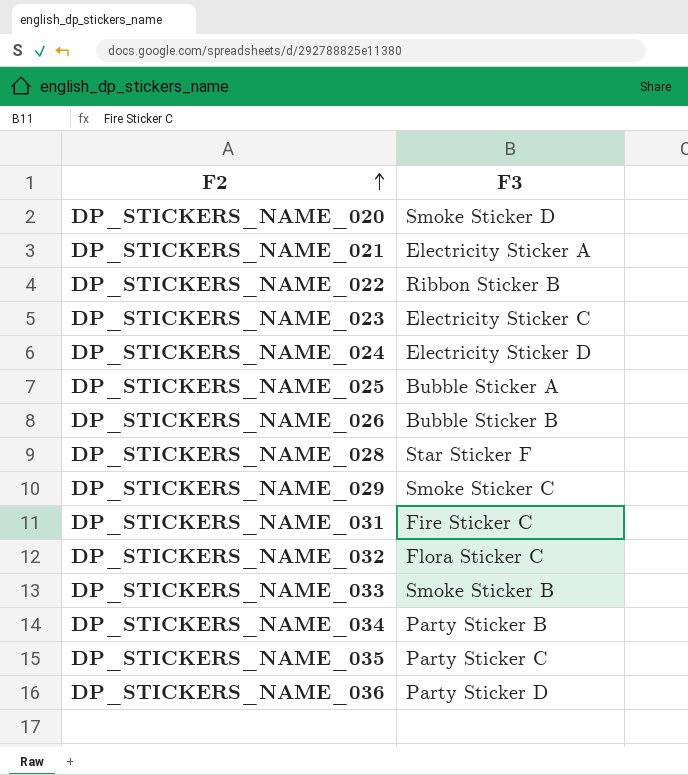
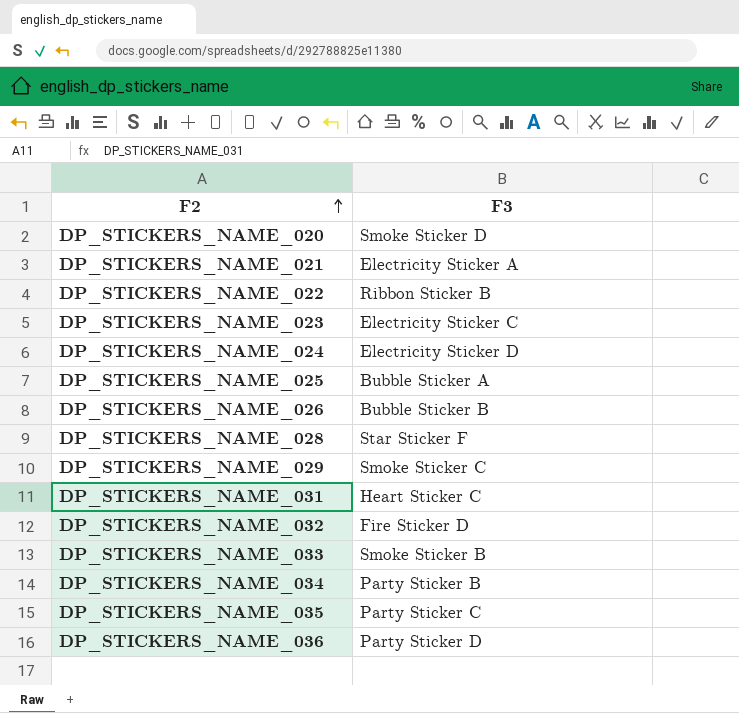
DP_STICKERS_NAME_031 | F3: Fire Sticker C -> Heart Sticker C
DP_STICKERS_NAME_032 | F3: Flora Sticker C -> Fire Sticker D

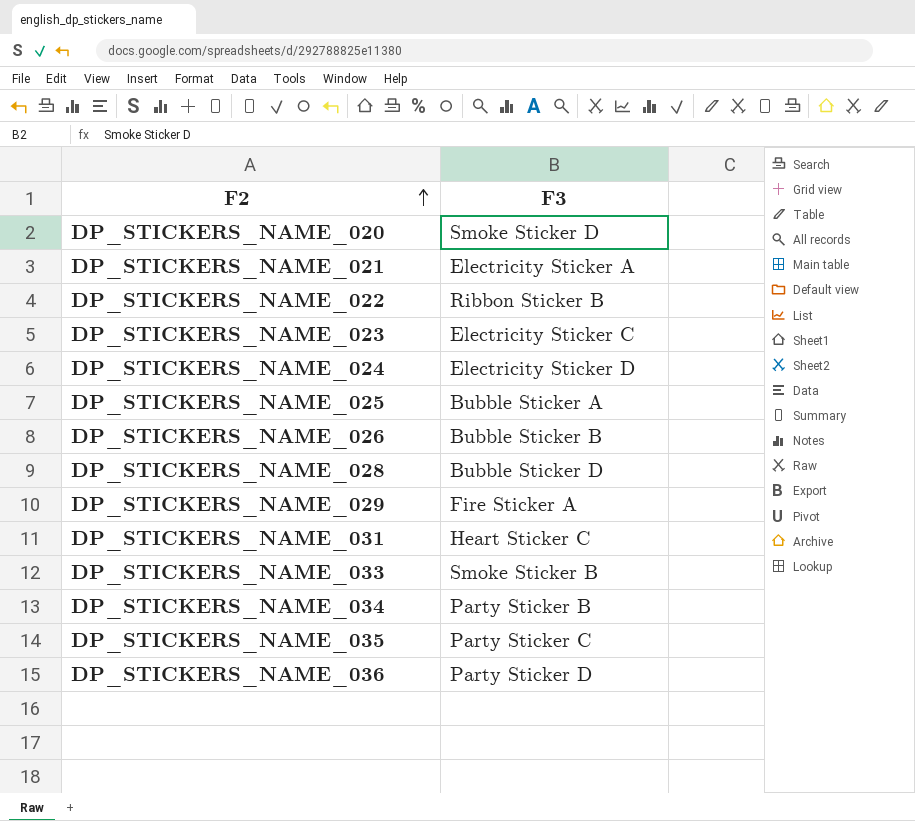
row DP_STICKERS_NAME_032: Fire Sticker D -> none
DP_STICKERS_NAME_028 | F3: Star Sticker F -> Bubble Sticker D
DP_STICKERS_NAME_029 | F3: Smoke Sticker C -> Fire Sticker A

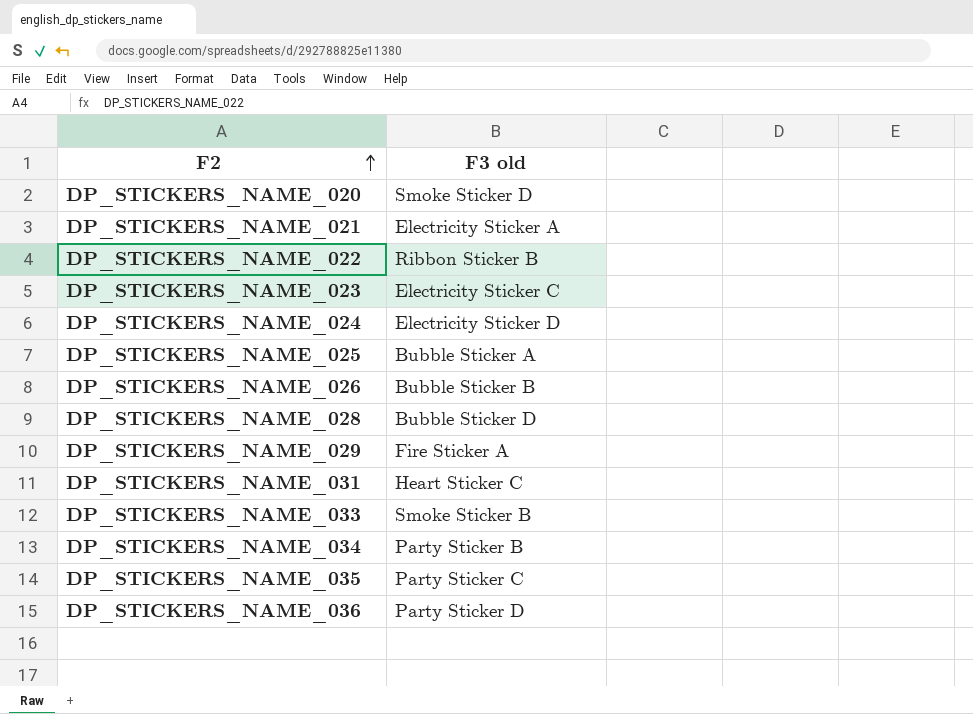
column name: F3 -> F3 old

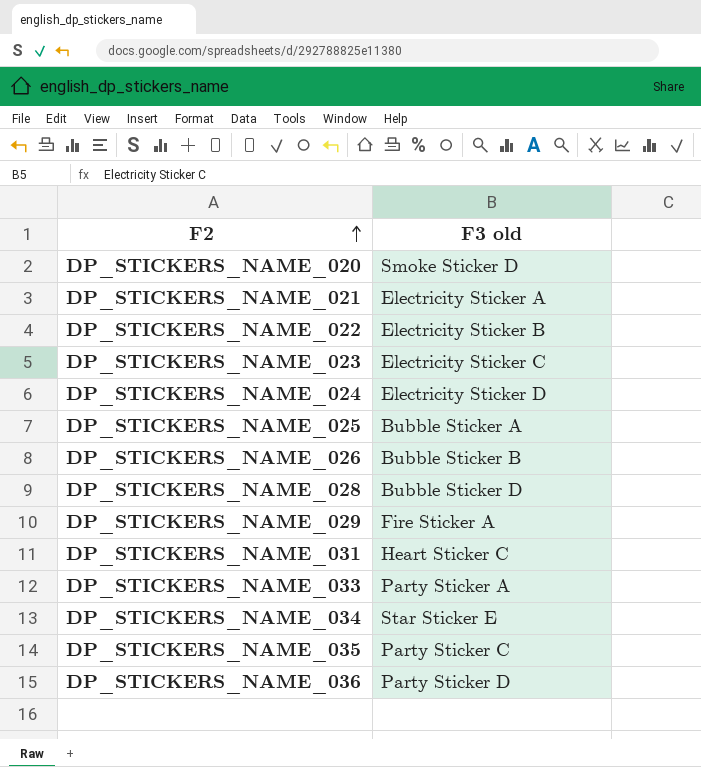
DP_STICKERS_NAME_022 | F3 old: Ribbon Sticker B -> Electricity Sticker B
DP_STICKERS_NAME_033 | F3 old: Smoke Sticker B -> Party Sticker A
DP_STICKERS_NAME_034 | F3 old: Party Sticker B -> Star Sticker E

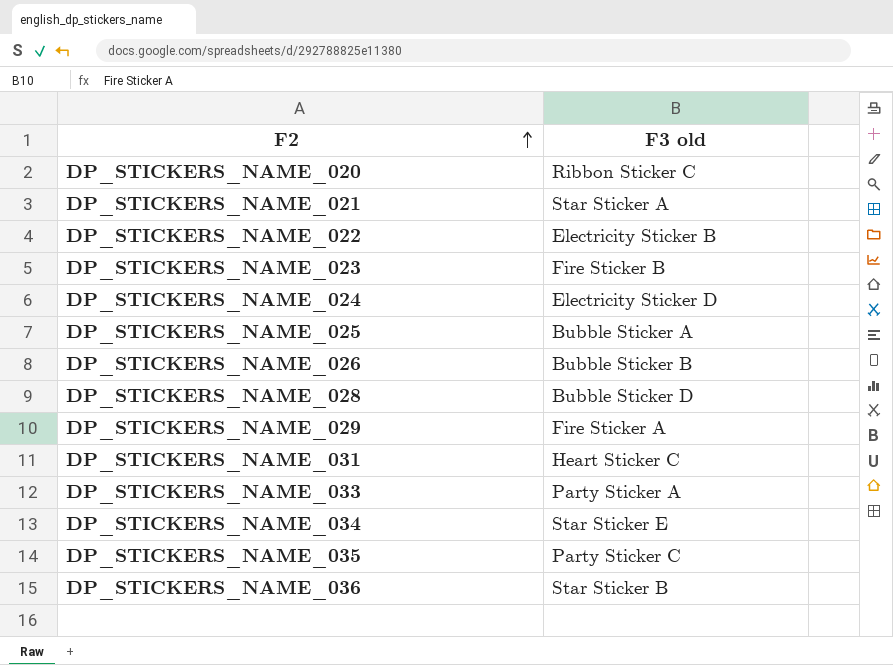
DP_STICKERS_NAME_020 | F3 old: Smoke Sticker D -> Ribbon Sticker C
DP_STICKERS_NAME_021 | F3 old: Electricity Sticker A -> Star Sticker A
DP_STICKERS_NAME_023 | F3 old: Electricity Sticker C -> Fire Sticker B
DP_STICKERS_NAME_036 | F3 old: Party Sticker D -> Star Sticker B

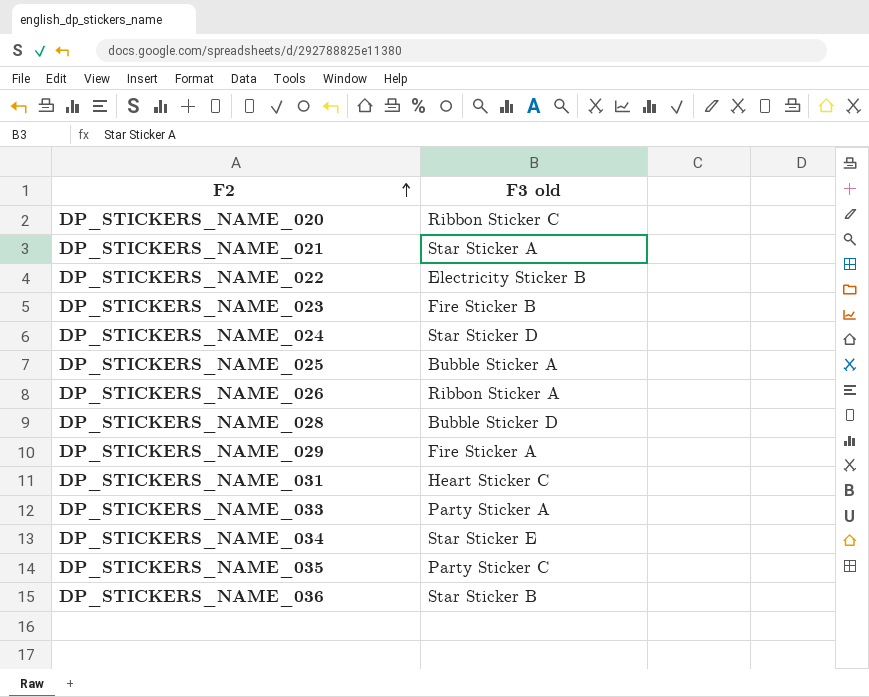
DP_STICKERS_NAME_024 | F3 old: Electricity Sticker D -> Star Sticker D
DP_STICKERS_NAME_026 | F3 old: Bubble Sticker B -> Ribbon Sticker A

